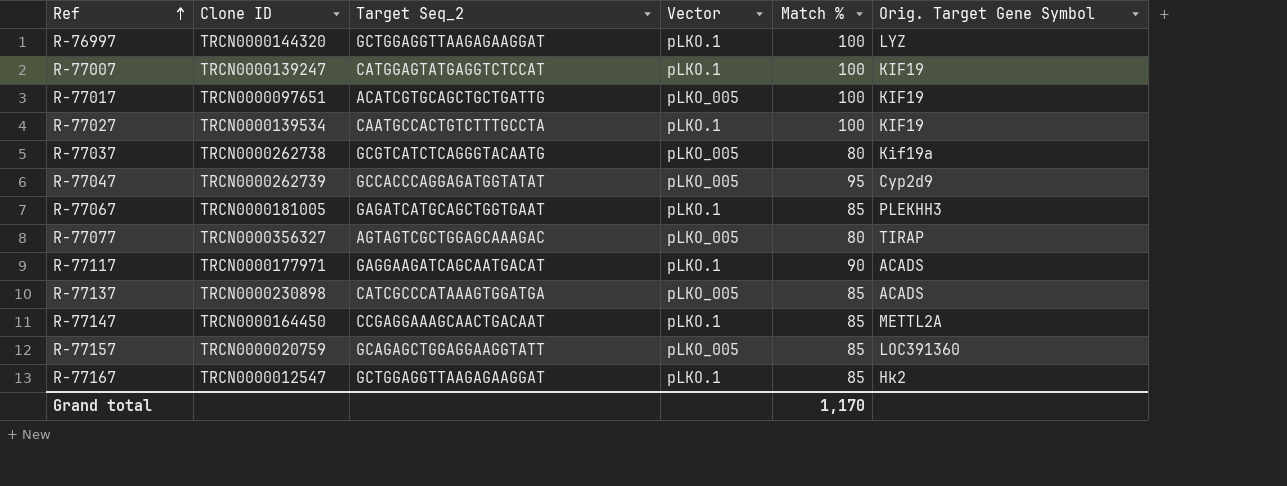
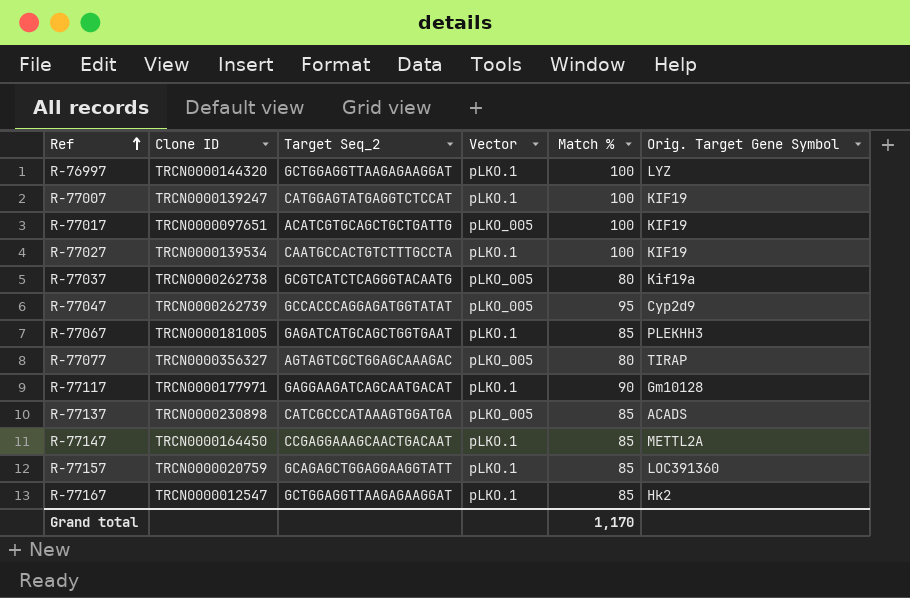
R-77117 | Orig. Target Gene Symbol: ACADS -> Gm10128
R-77157 | Vector: pLKO_005 -> pLKO.1

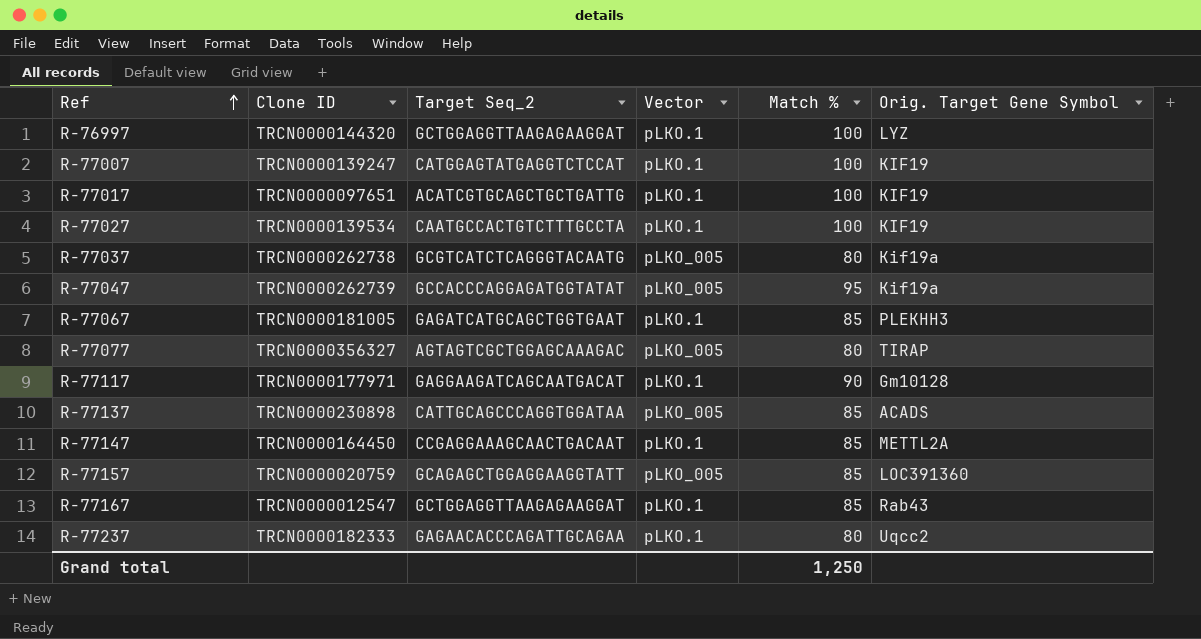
R-77017 | Vector: pLKO_005 -> pLKO.1
R-77047 | Orig. Target Gene Symbol: Cyp2d9 -> Kif19a
R-77137 | Target Seq_2: CATCGCCCATAAAGTGGATGA -> CATTGCAGCCCAGGTGGATAA
R-77157 | Vector: pLKO.1 -> pLKO_005
R-77167 | Orig. Target Gene Symbol: Hk2 -> Rab43
row R-77237: none -> TRCN0000182333 | GAGAACACCCAGATTGCAGAA | pLKO.1 | 80 | Uqcc2
Grand total | Match %: 1,170 -> 1,250

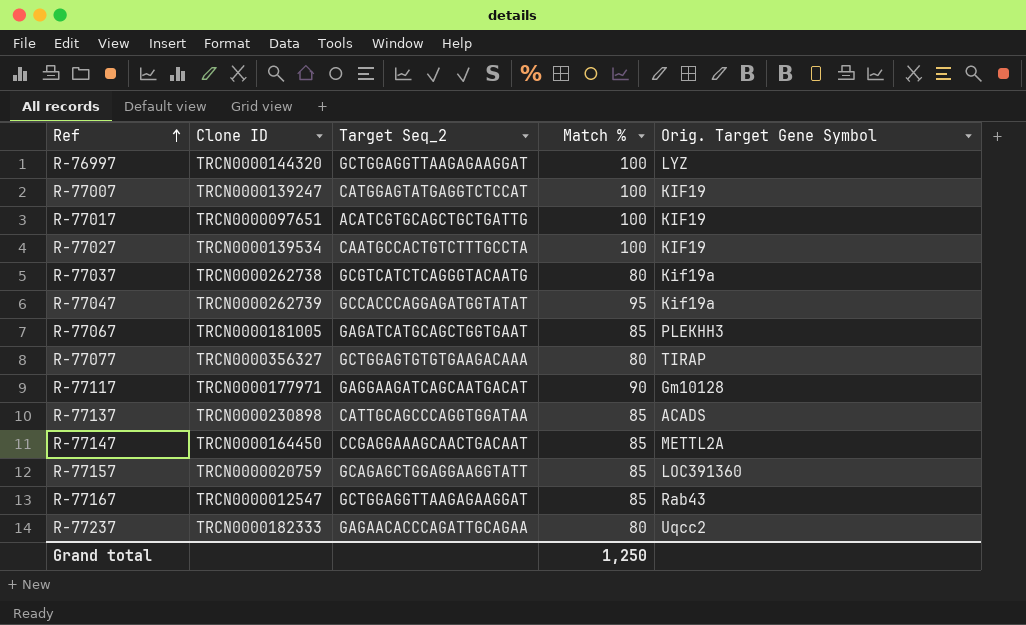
column Vector | position: 4 -> none
R-77077 | Target Seq_2: AGTAGTCGCTGGAGCAAAGAC -> GCTGGAGTGTGTGAAGACAAA

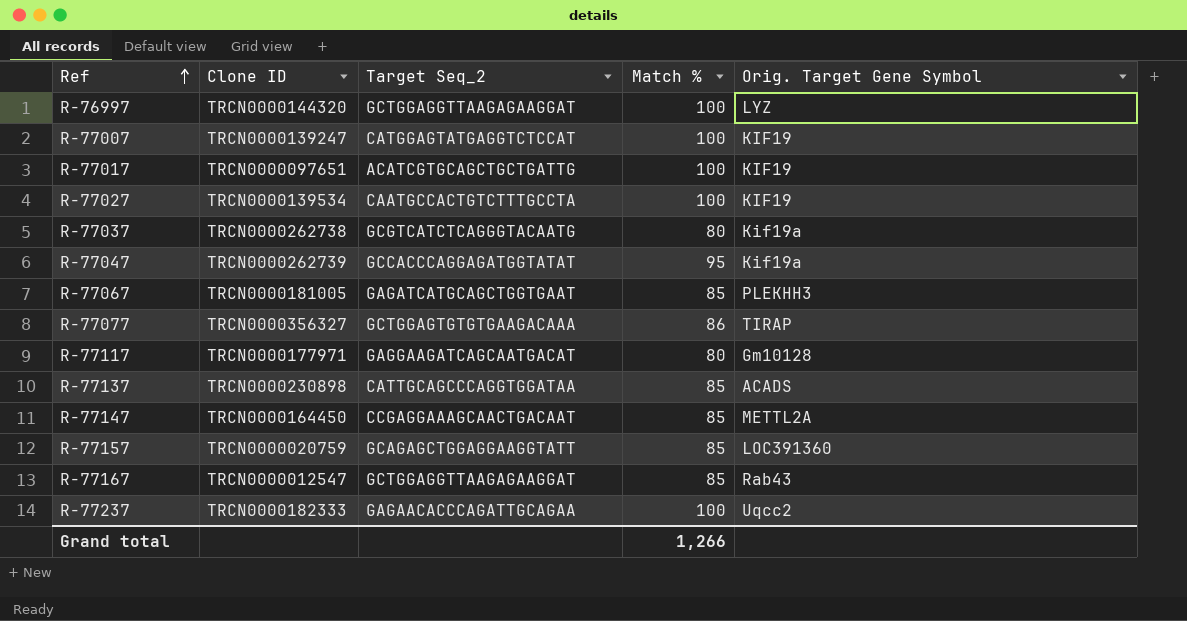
R-77077 | Match %: 80 -> 86
R-77117 | Match %: 90 -> 80
R-77237 | Match %: 80 -> 100
Grand total | Match %: 1,250 -> 1,266

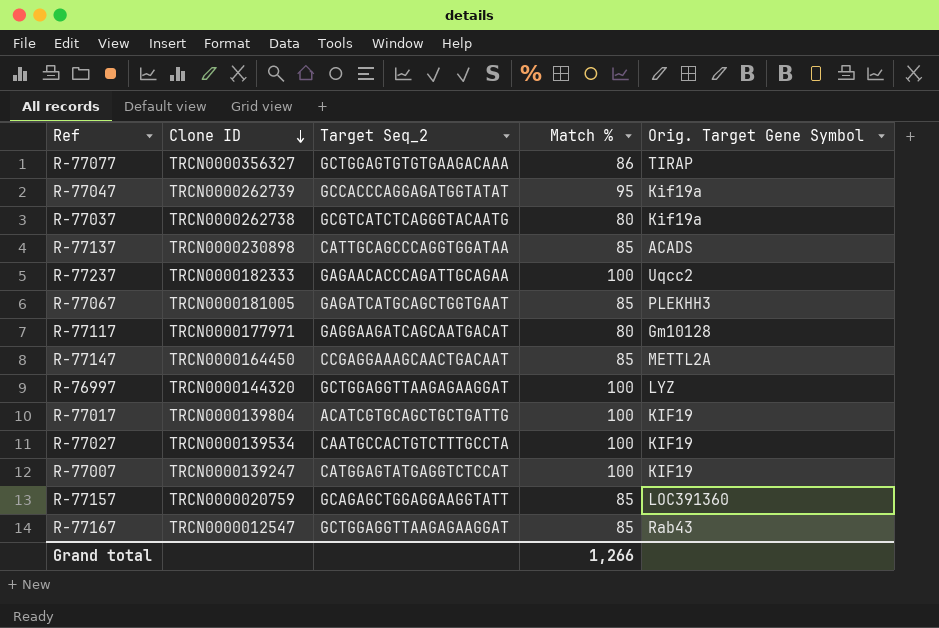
row order: Ref ascending -> Clone ID descending
R-77017 | Clone ID: TRCN0000097651 -> TRCN0000139804

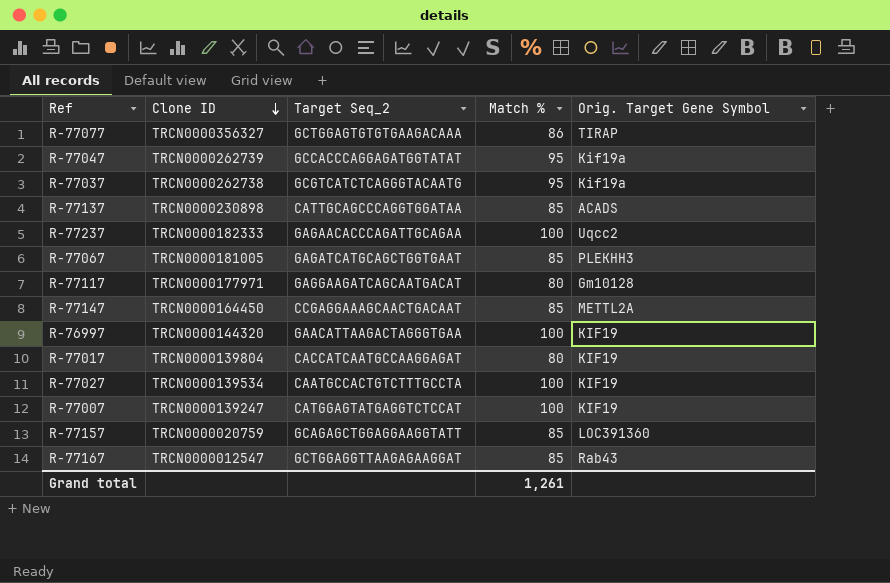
R-77037 | Match %: 80 -> 95
R-76997 | Target Seq_2: GCTGGAGGTTAAGAGAAGGAT -> GAACATTAAGACTAGGGTGAA
R-76997 | Orig. Target Gene Symbol: LYZ -> KIF19
R-77017 | Target Seq_2: ACATCGTGCAGCTGCTGATTG -> CACCATCAATGCCAAGGAGAT
R-77017 | Match %: 100 -> 80
Grand total | Match %: 1,266 -> 1,261

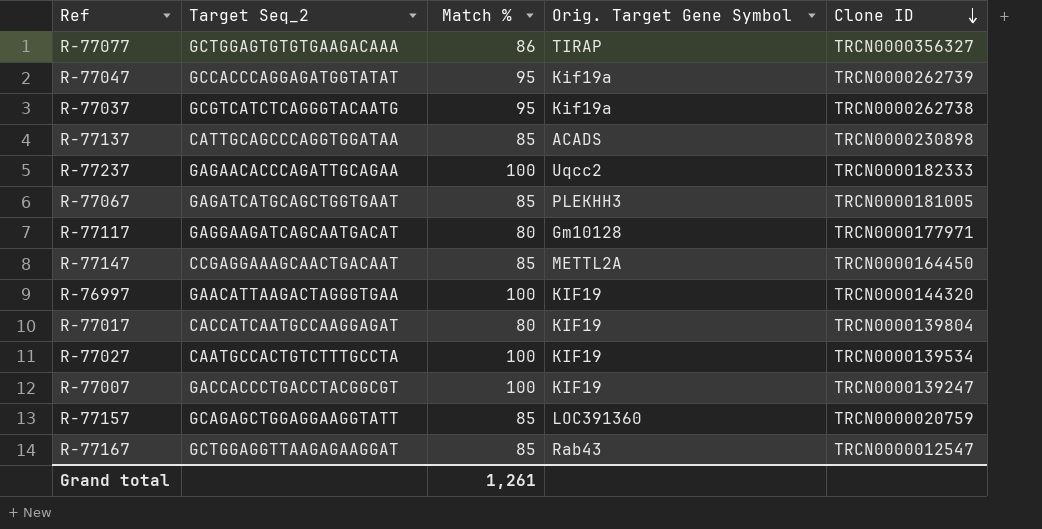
column Clone ID | position: 2 -> 5
R-77007 | Target Seq_2: CATGGAGTATGAGGTCTCCAT -> GACCACCCTGACCTACGGCGT

